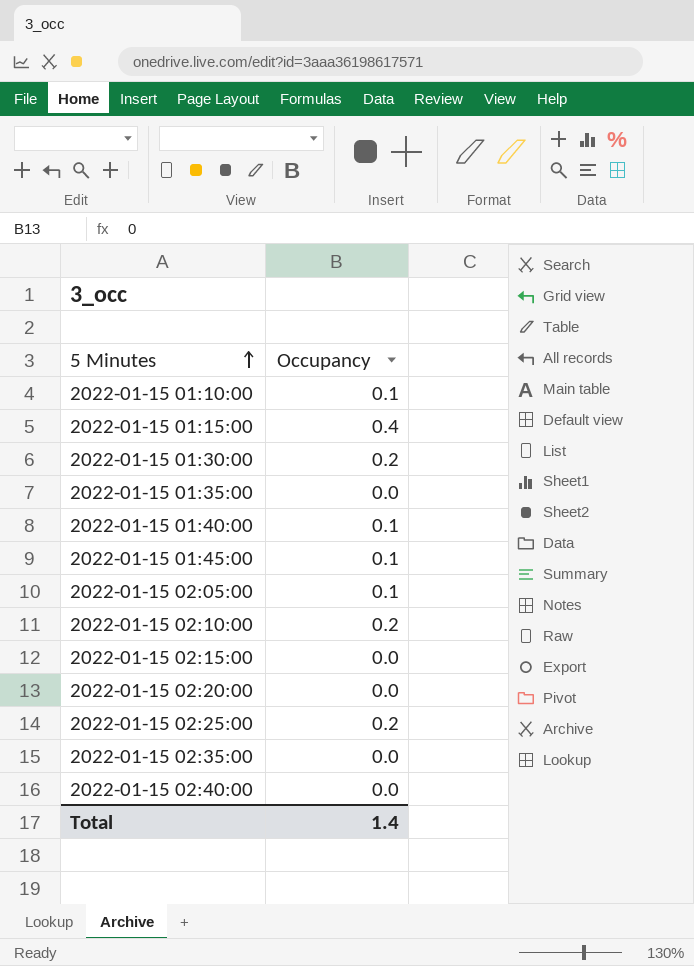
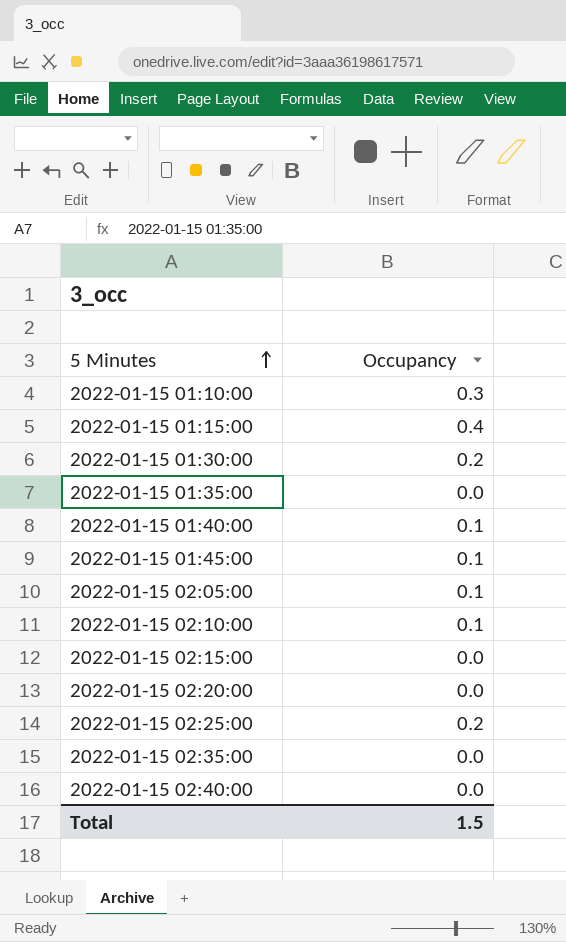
2022-01-15 01:10:00 | Occupancy: 0.1 -> 0.3
2022-01-15 02:10:00 | Occupancy: 0.2 -> 0.1
Total | Occupancy: 1.4 -> 1.5

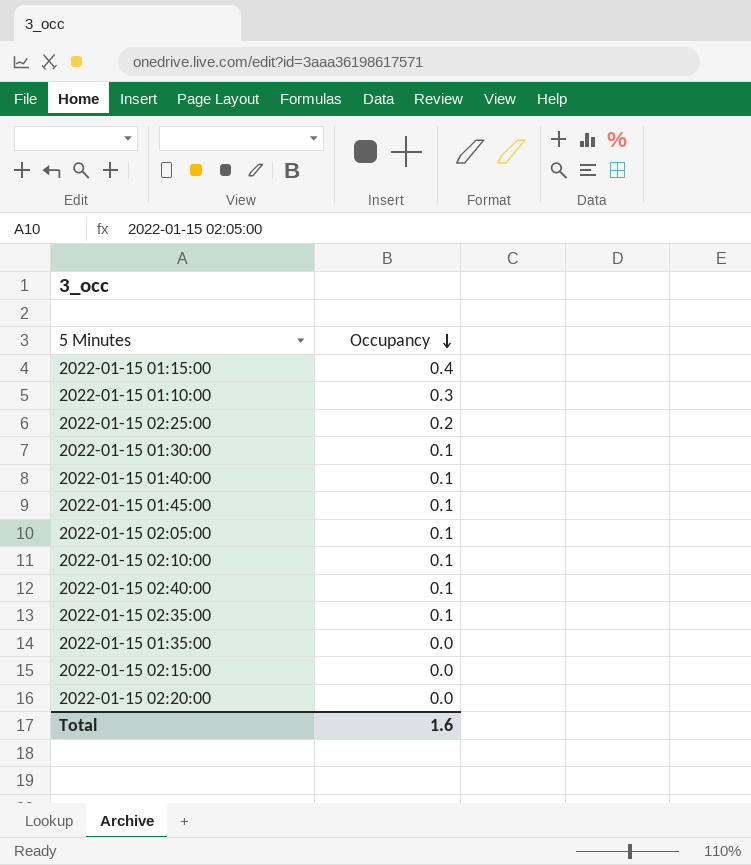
row order: 5 Minutes ascending -> Occupancy descending
2022-01-15 01:30:00 | Occupancy: 0.2 -> 0.1
2022-01-15 02:40:00 | Occupancy: 0.0 -> 0.1
2022-01-15 02:35:00 | Occupancy: 0.0 -> 0.1
Total | Occupancy: 1.5 -> 1.6

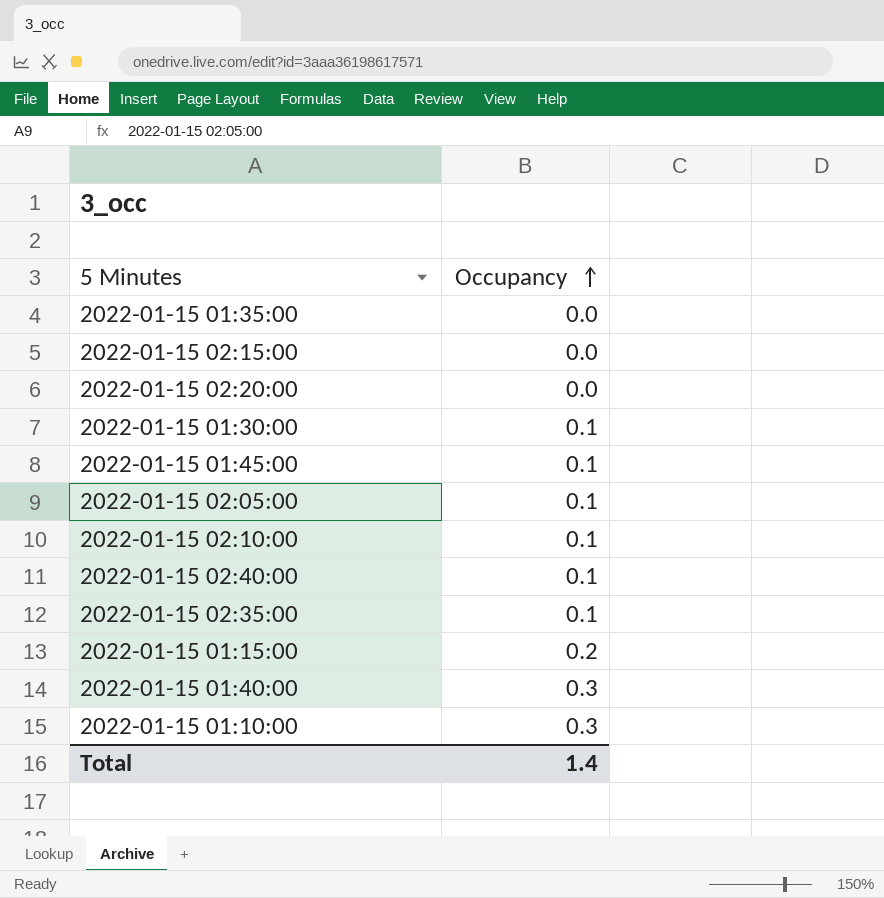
row order: Occupancy descending -> Occupancy ascending
row 2022-01-15 02:25:00: 0.2 -> none
2022-01-15 01:15:00 | Occupancy: 0.4 -> 0.2
2022-01-15 01:40:00 | Occupancy: 0.1 -> 0.3
Total | Occupancy: 1.6 -> 1.4

